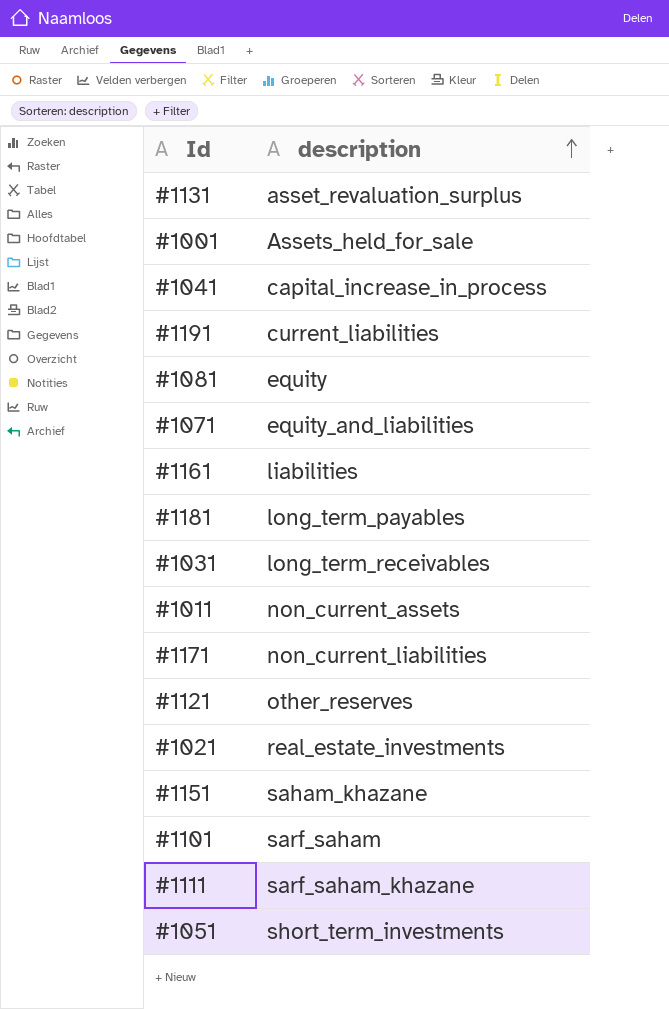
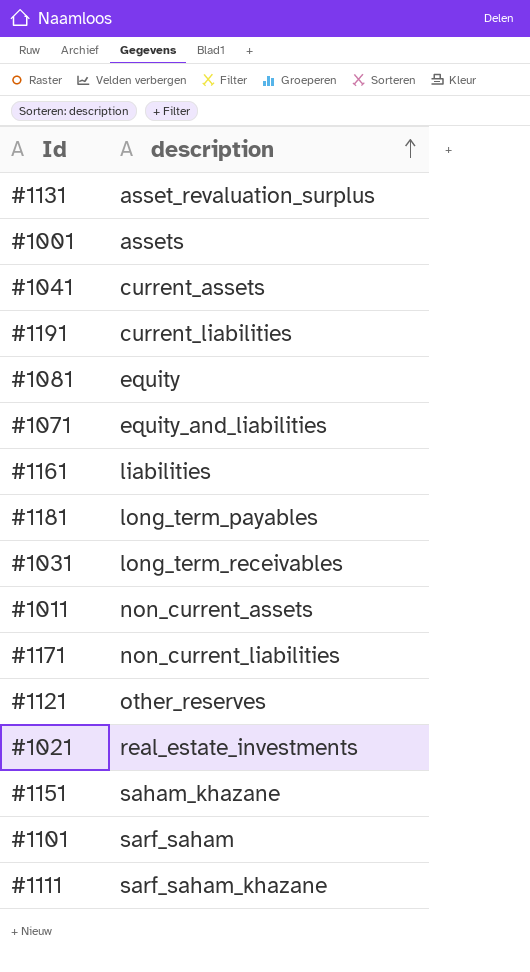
row #1051: short_term_investments -> none
#1001 | description: Assets_held_for_sale -> assets
#1041 | description: capital_increase_in_process -> current_assets

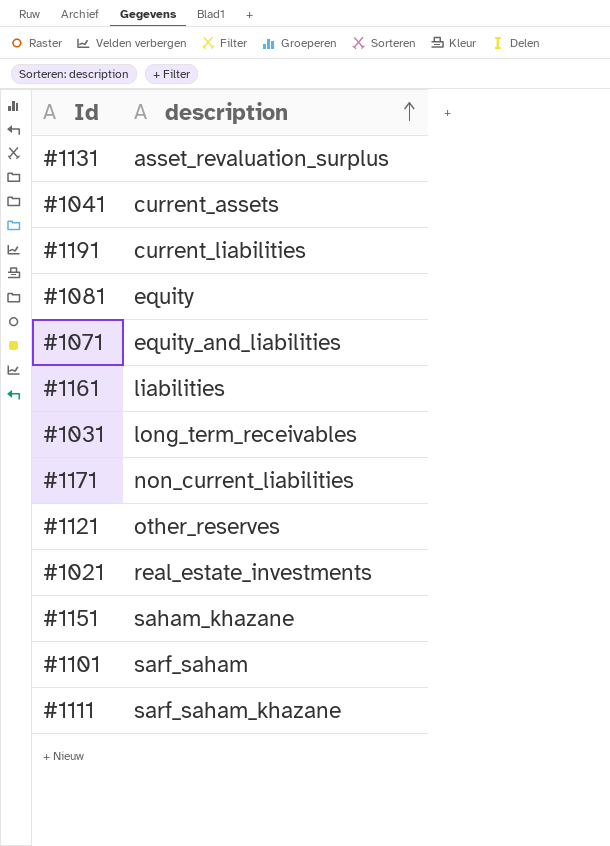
row #1001: assets -> none
row #1181: long_term_payables -> none
row #1011: non_current_assets -> none

